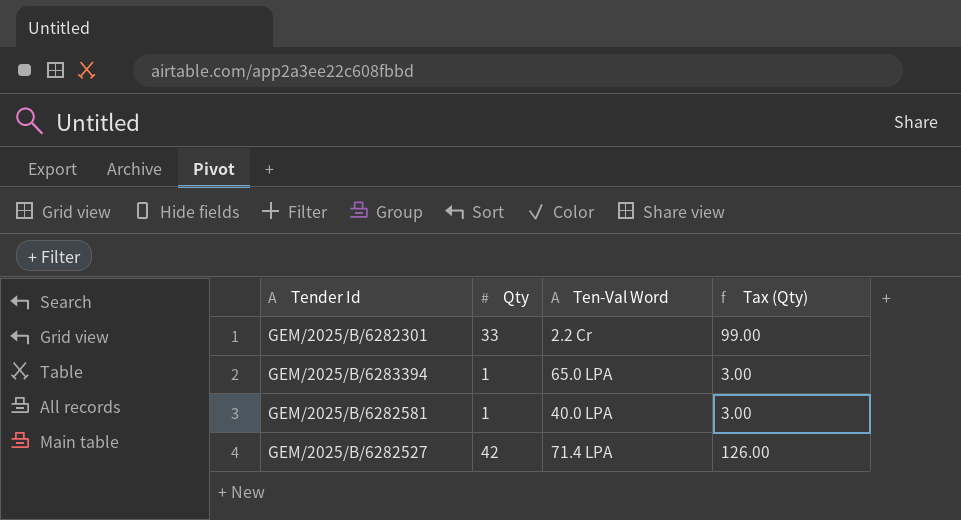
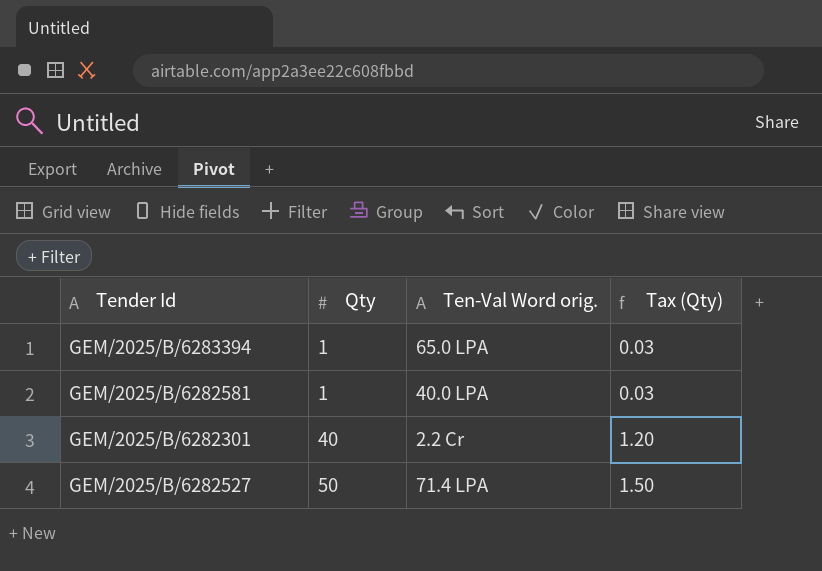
row order: none -> Qty ascending
column name: Ten-Val Word -> Ten-Val Word orig.
column Tax (Qty) | formula: [Qty] * 3 -> [Qty] * 0.03
GEM/2025/B/6282301 | Qty: 33 -> 40
GEM/2025/B/6282527 | Qty: 42 -> 50

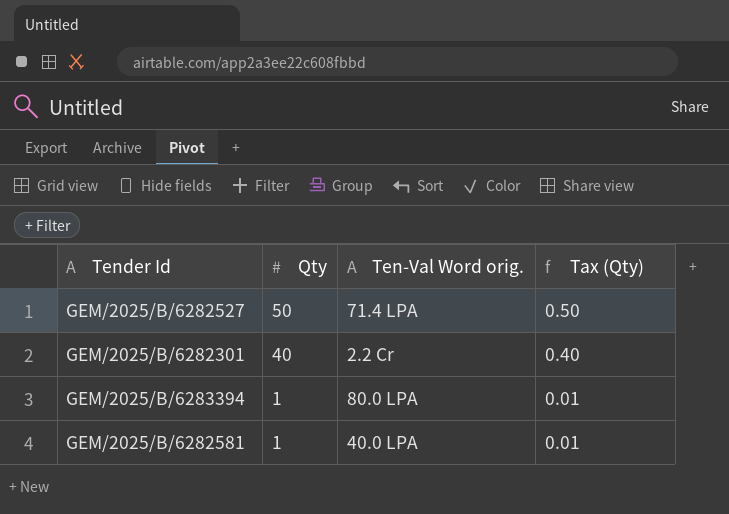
row order: Qty ascending -> Qty descending
column Tax (Qty) | formula: [Qty] * 0.03 -> [Qty] * 0.01
GEM/2025/B/6283394 | Ten-Val Word orig.: 65.0 LPA -> 80.0 LPA

